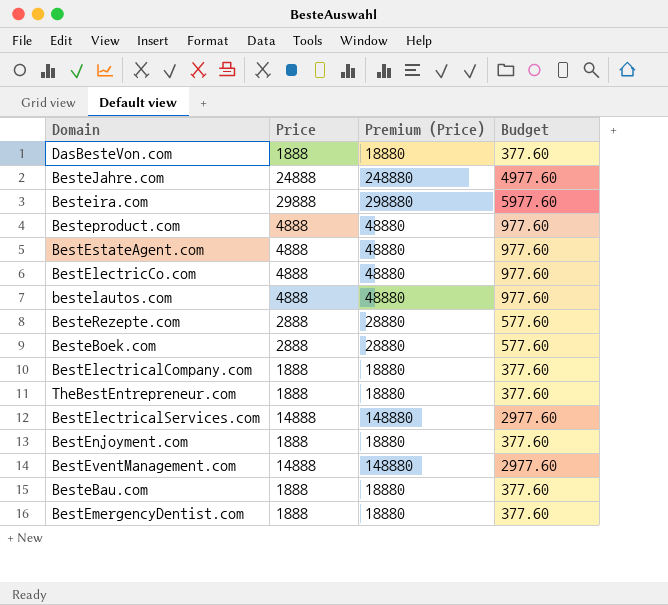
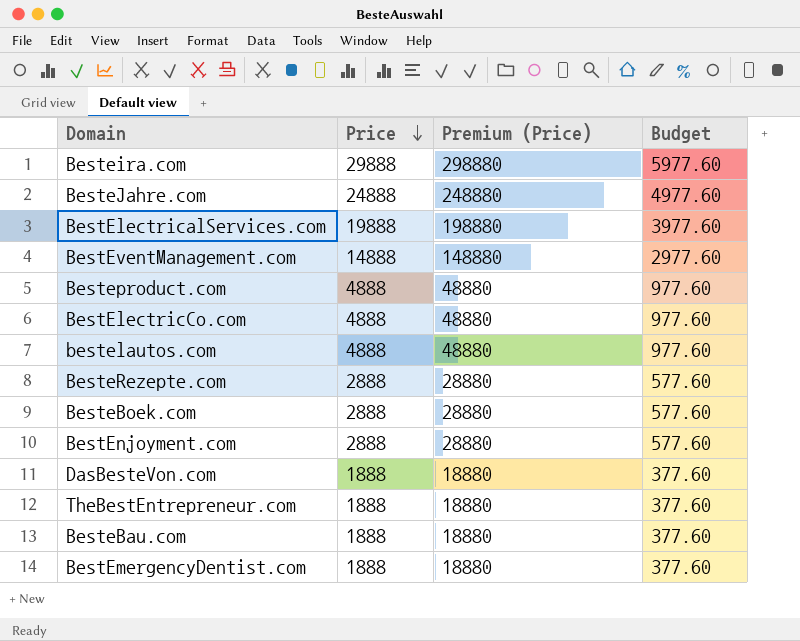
row order: none -> Price descending
row BestEstateAgent.com: 4888 | 48880 | 977.60 -> none
row BestElectricalCompany.com: 1888 | 18880 | 377.60 -> none
BestElectricalServices.com | Price: 14888 -> 19888
BestElectricalServices.com | Premium (Price): 148880 -> 198880
BestElectricalServices.com | Budget: 2977.60 -> 3977.60
BestEnjoyment.com | Price: 1888 -> 2888
BestEnjoyment.com | Premium (Price): 18880 -> 28880
BestEnjoyment.com | Budget: 377.60 -> 577.60

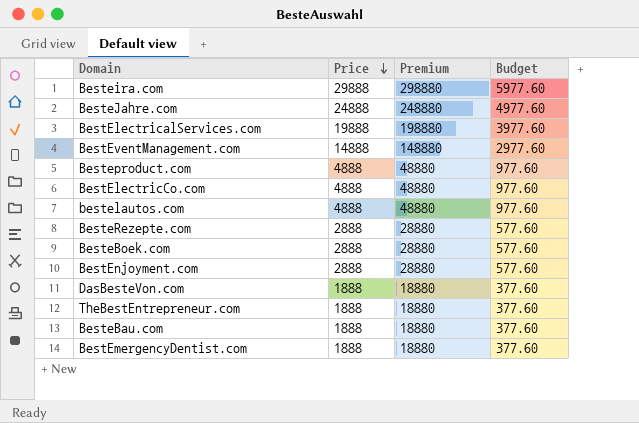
column name: Premium (Price) -> Premium

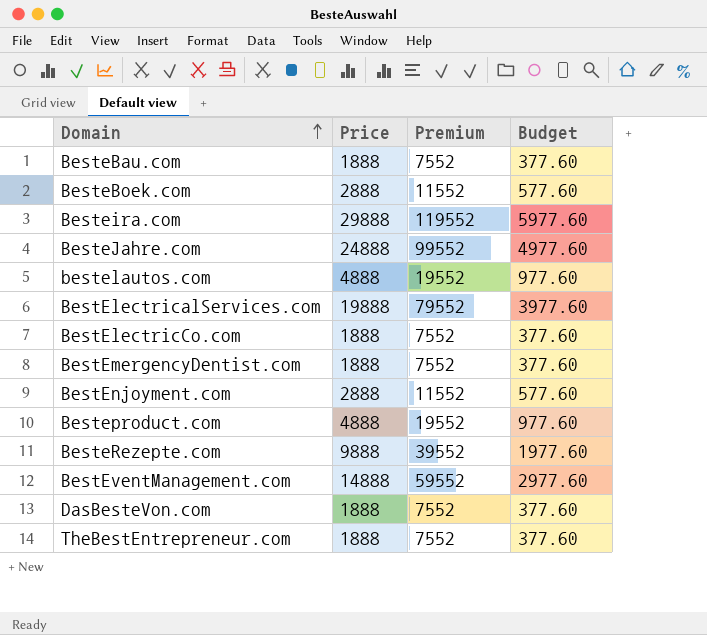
row order: Price descending -> Domain ascending
column Premium | formula: [Price] * 10 -> [Price] * 4
BestElectricCo.com | Price: 4888 -> 1888
BestElectricCo.com | Budget: 977.60 -> 377.60
BesteRezepte.com | Price: 2888 -> 9888
BesteRezepte.com | Budget: 577.60 -> 1977.60

